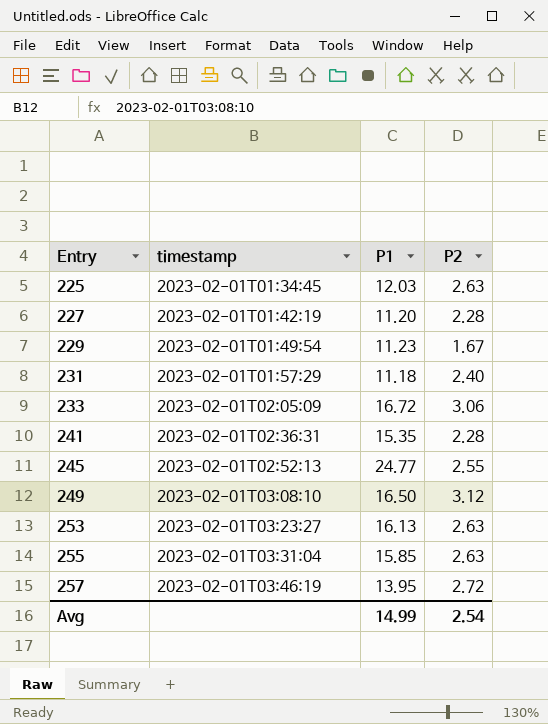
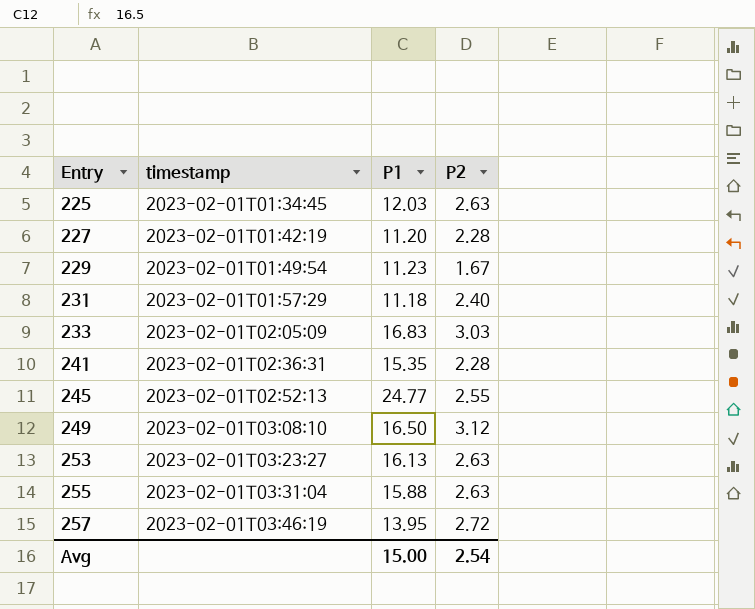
233 | P1: 16.72 -> 16.83
233 | P2: 3.06 -> 3.03
255 | P1: 15.85 -> 15.88
Avg | P1: 14.99 -> 15.00

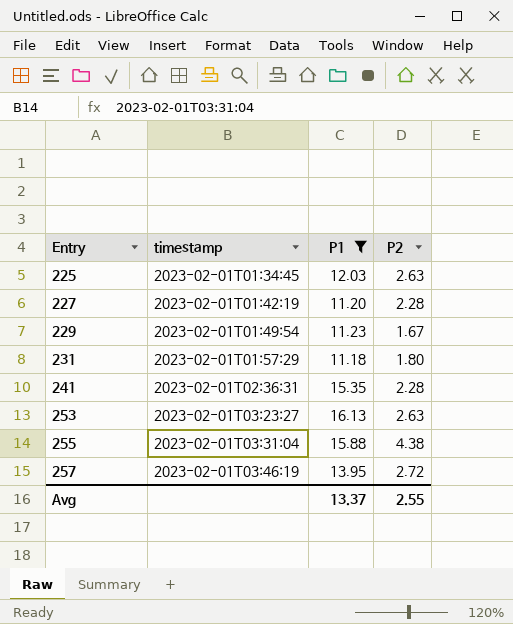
filter: none -> P1 <= 16.13
231 | P2: 2.40 -> 1.80
255 | P2: 2.63 -> 4.38
Avg | P1: 15.00 -> 13.37
Avg | P2: 2.54 -> 2.55

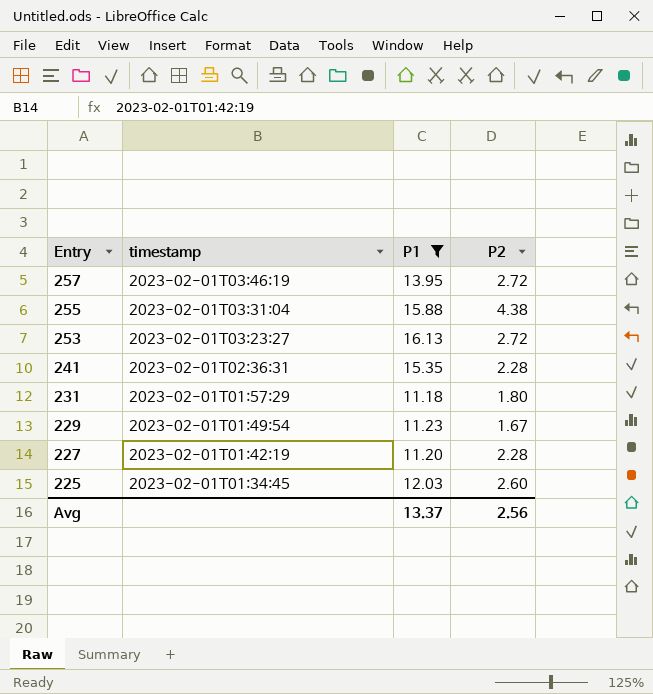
row order: Entry ascending -> Entry descending
253 | P2: 2.63 -> 2.72
225 | P2: 2.63 -> 2.60
Avg | P2: 2.55 -> 2.56

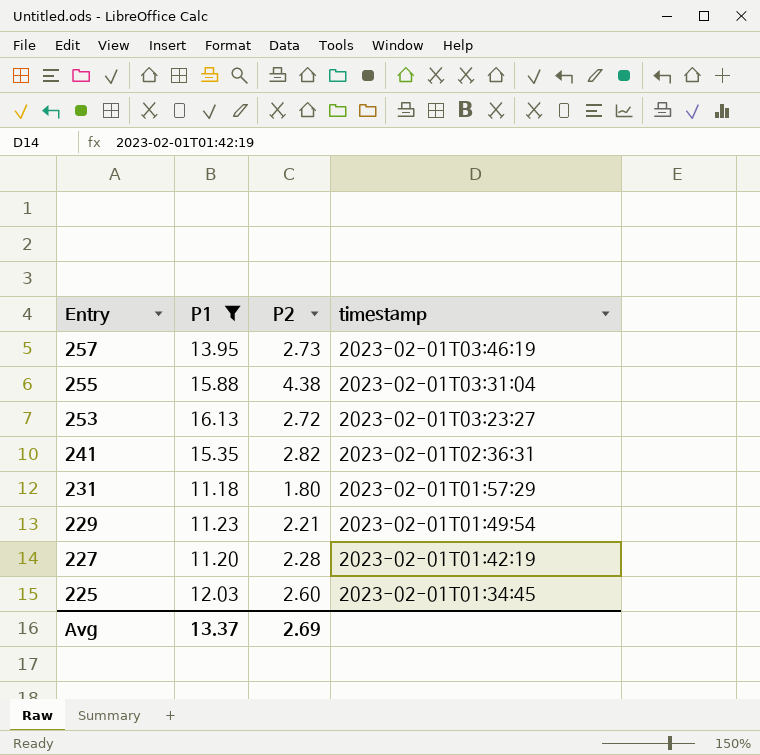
column timestamp | position: 2 -> 4
257 | P2: 2.72 -> 2.73
241 | P2: 2.28 -> 2.82
229 | P2: 1.67 -> 2.21
Avg | P2: 2.56 -> 2.69

